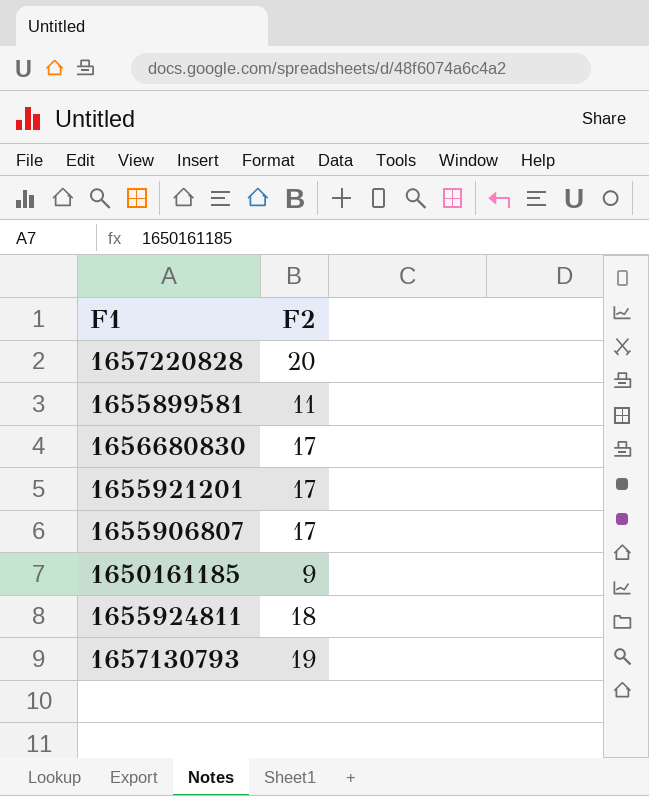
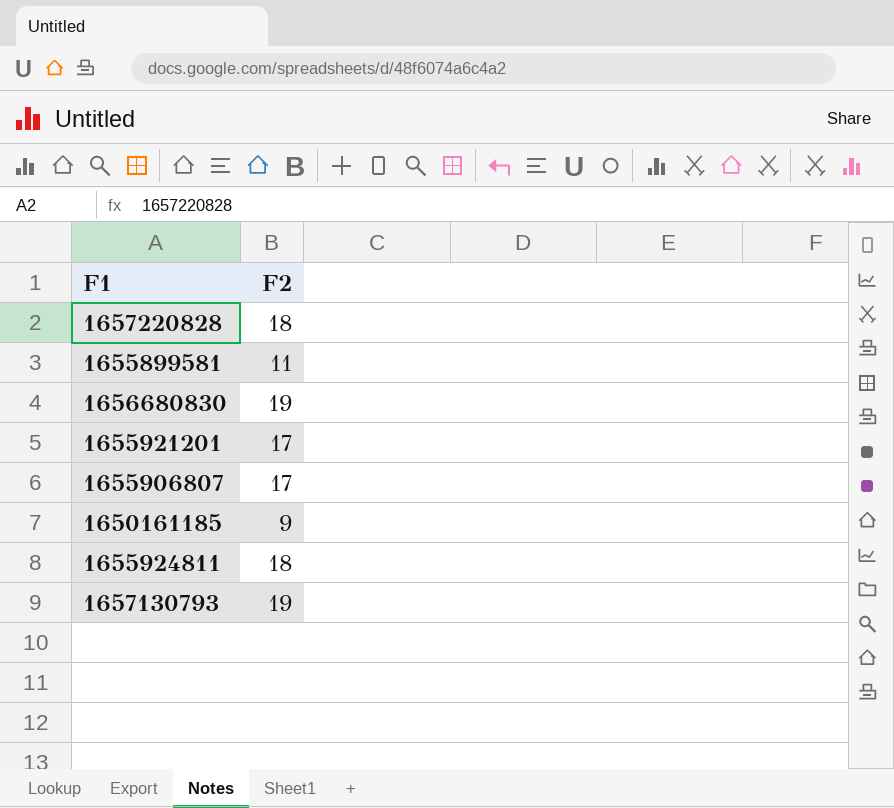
1657220828 | F2: 20 -> 18
1656680830 | F2: 17 -> 19

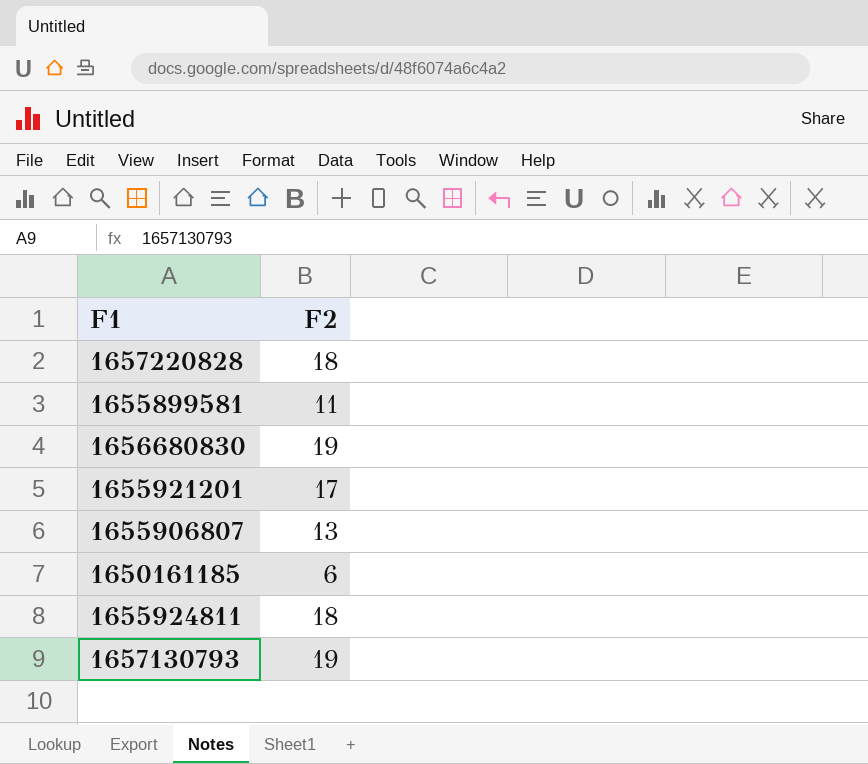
1655906807 | F2: 17 -> 13
1650161185 | F2: 9 -> 6

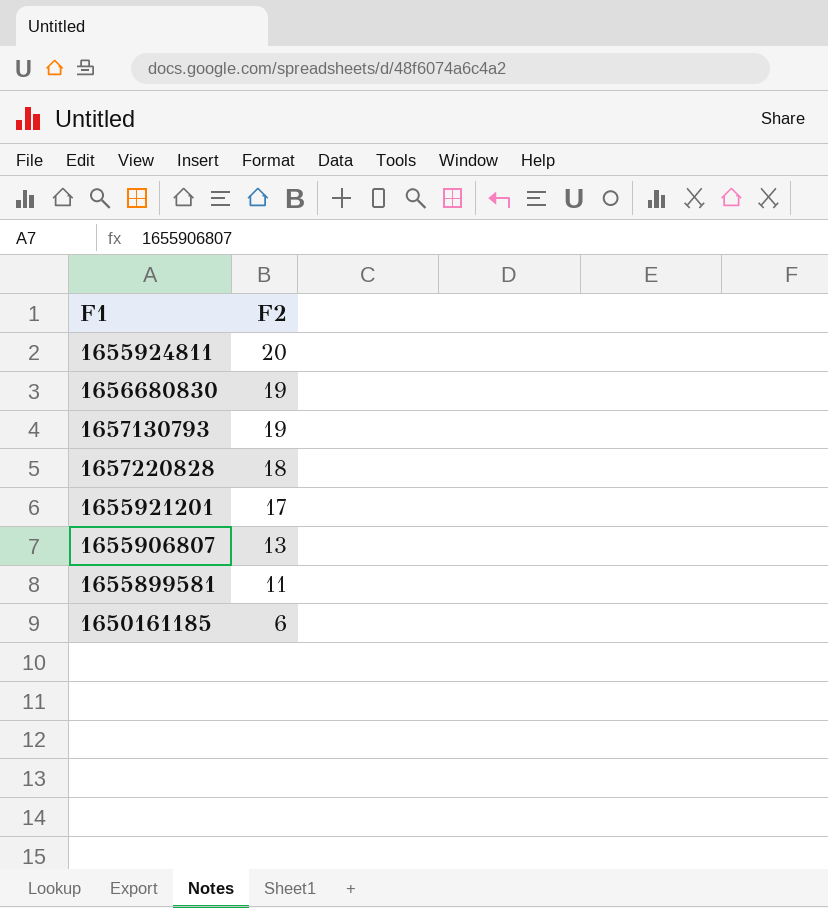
row order: none -> F2 descending
1655924811 | F2: 18 -> 20

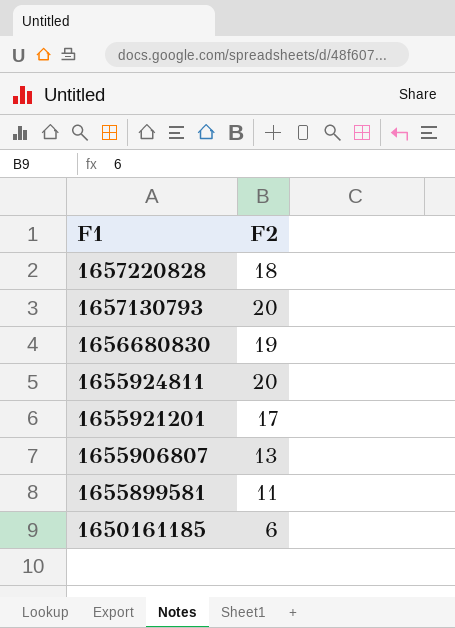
row order: F2 descending -> F1 descending
1657130793 | F2: 19 -> 20

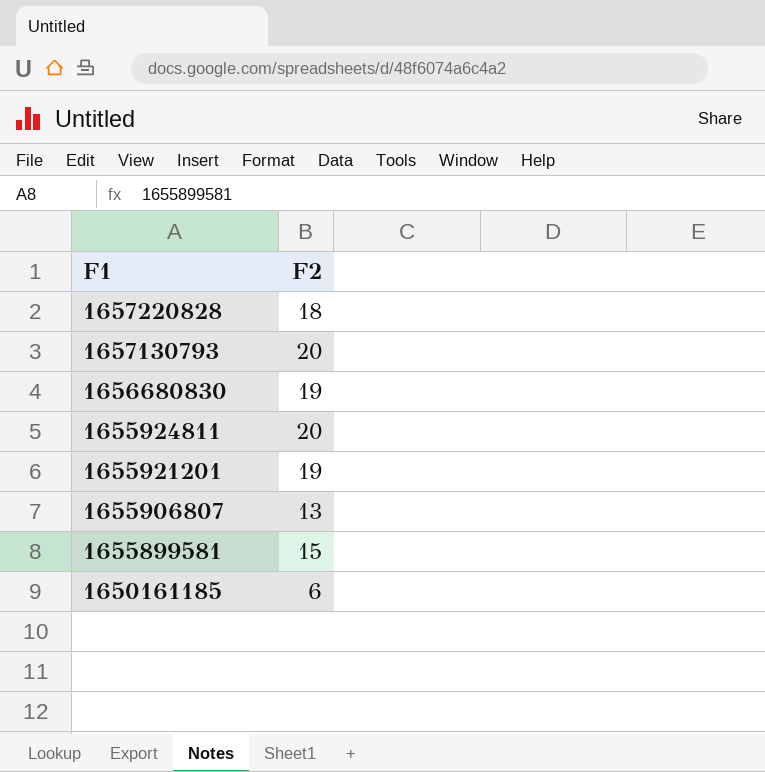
1655921201 | F2: 17 -> 19
1655899581 | F2: 11 -> 15

